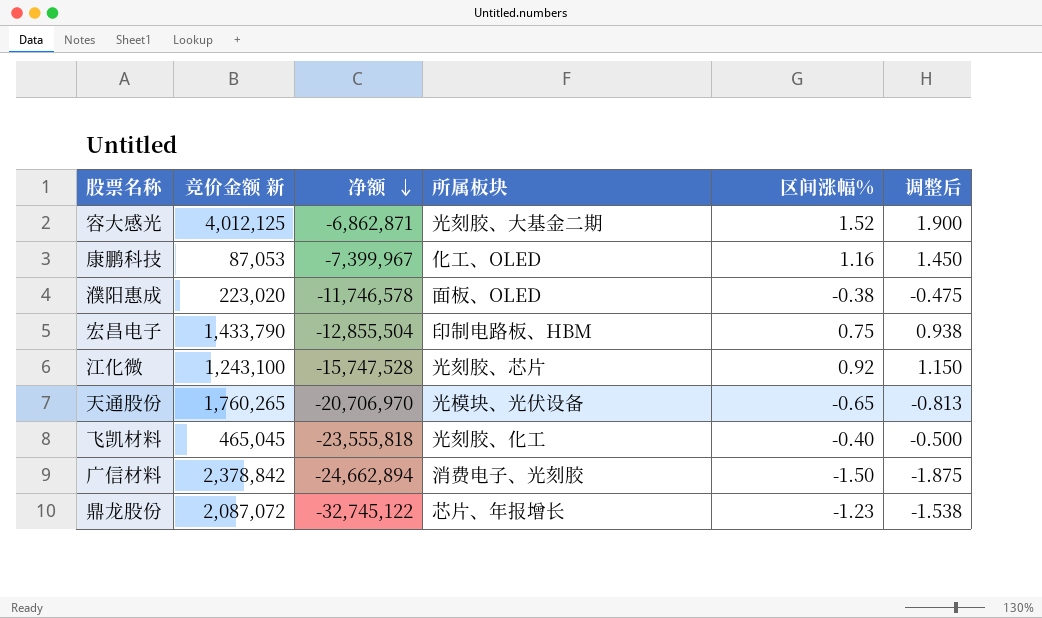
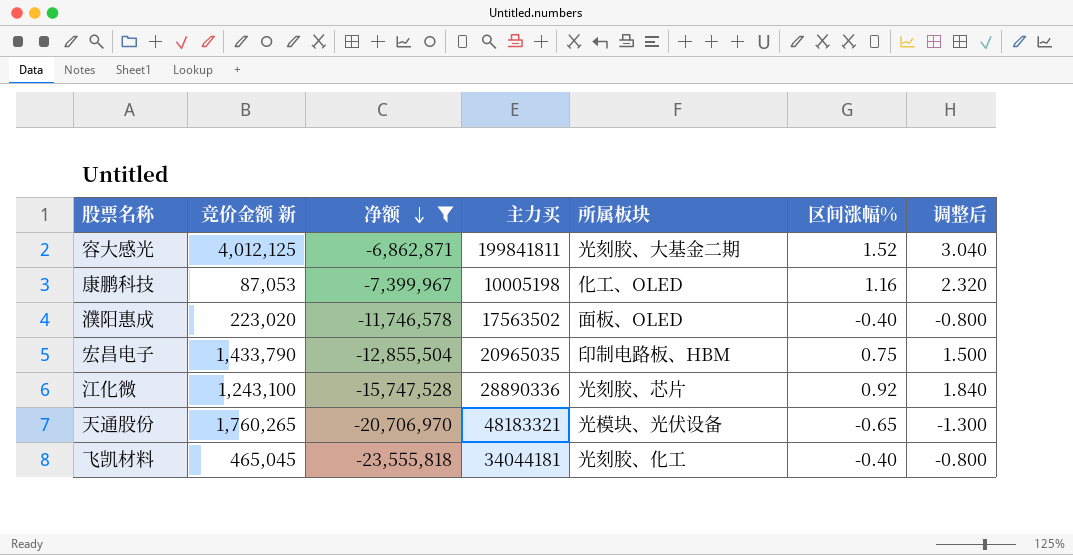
filter: none -> 净额 >= -23,555,818
column 主力买 | position: none -> 4
column 调整后 | formula: [区间涨幅%] * 1.25 -> [区间涨幅%] * 2
濮阳惠成 | 区间涨幅%: -0.38 -> -0.40

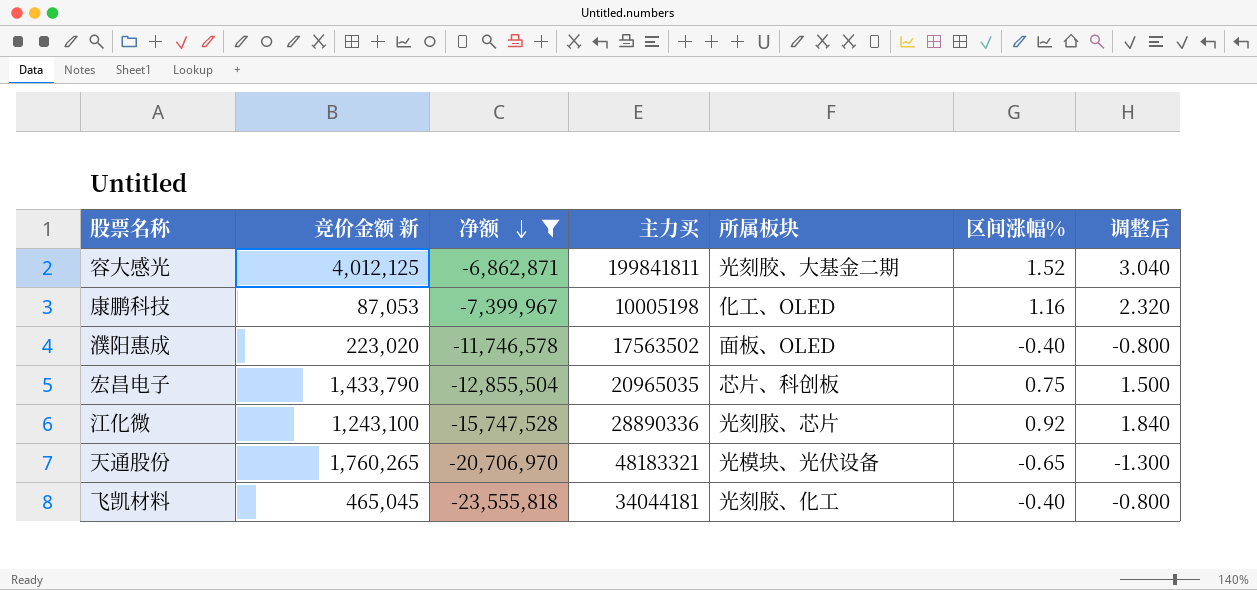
宏昌电子 | 所属板块: 印制电路板、HBM -> 芯片、科创板

